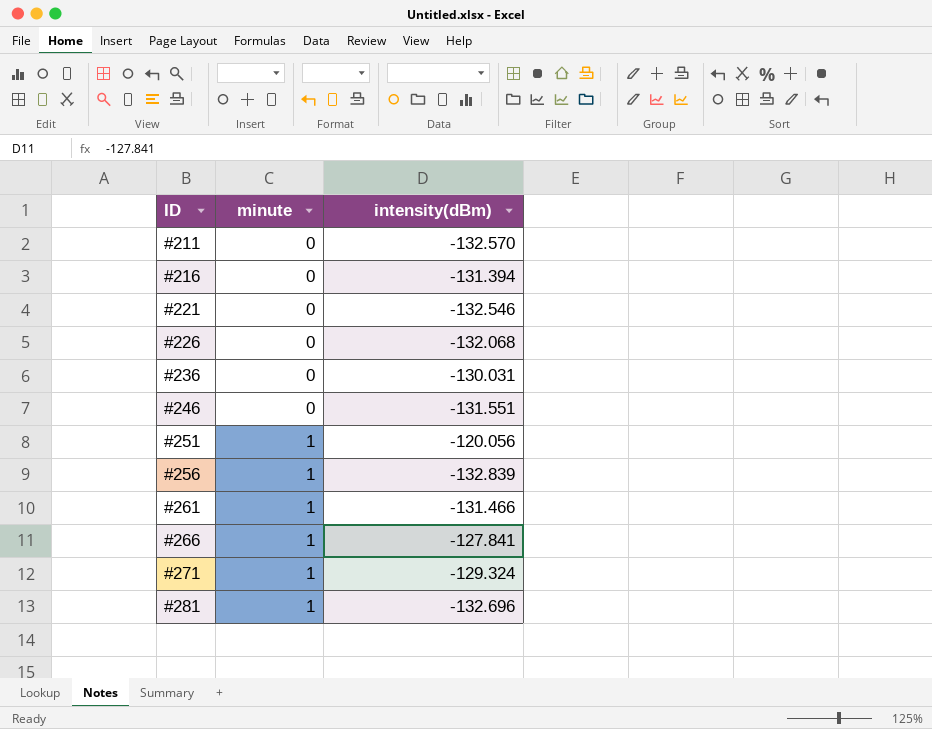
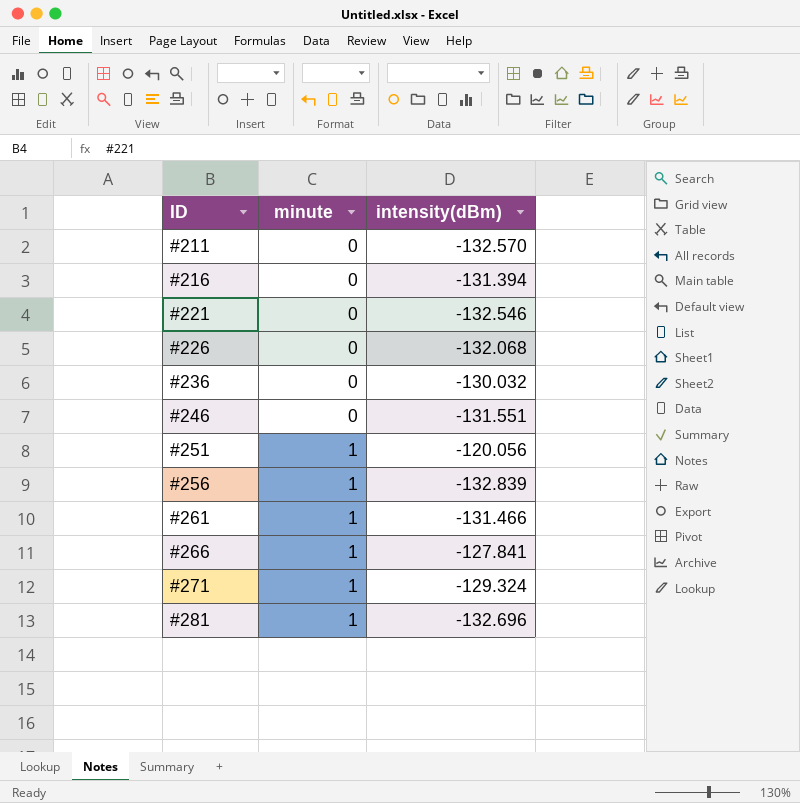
#236 | intensity(dBm): -130.031 -> -130.032

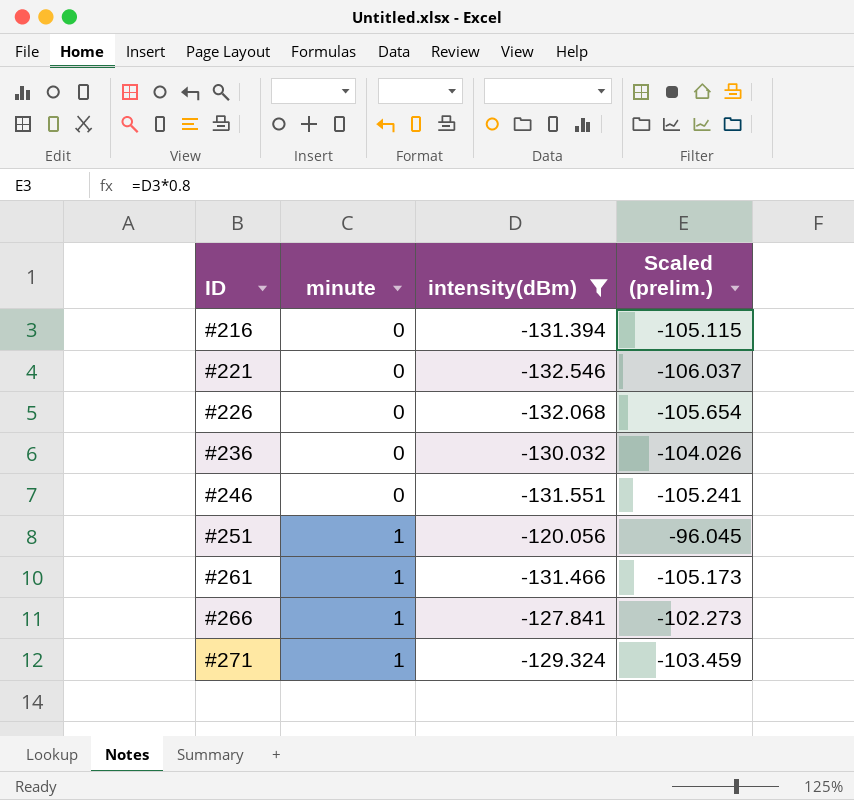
filter: none -> intensity(dBm) >= -132.546
column Scaled (prelim.) | formula: none -> [intensity(dBm)] * 0.8

